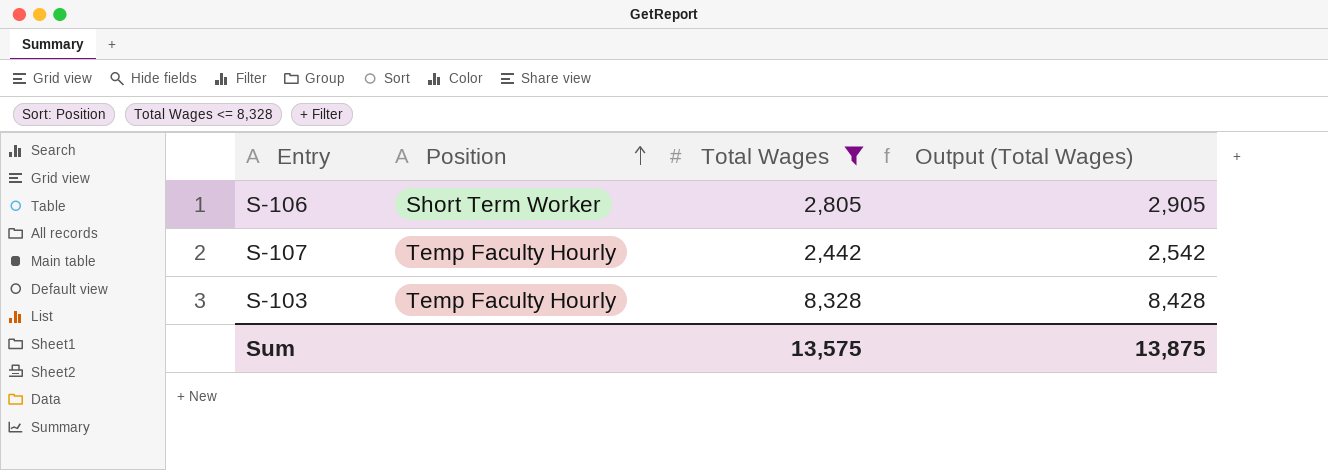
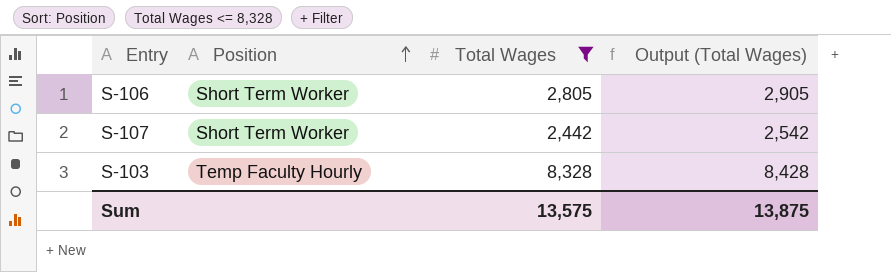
S-107 | Position: Temp Faculty Hourly -> Short Term Worker

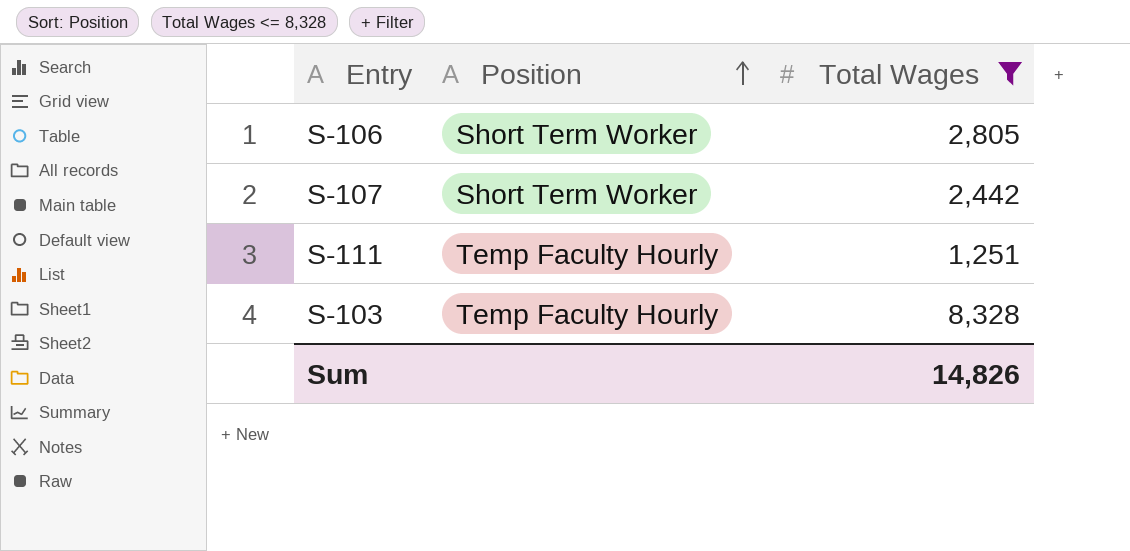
column Output (Total Wages) | formula: [Total Wages] + 100 -> none
row S-111: none -> Temp Faculty Hourly | 1,251
Sum | Total Wages: 13,575 -> 14,826

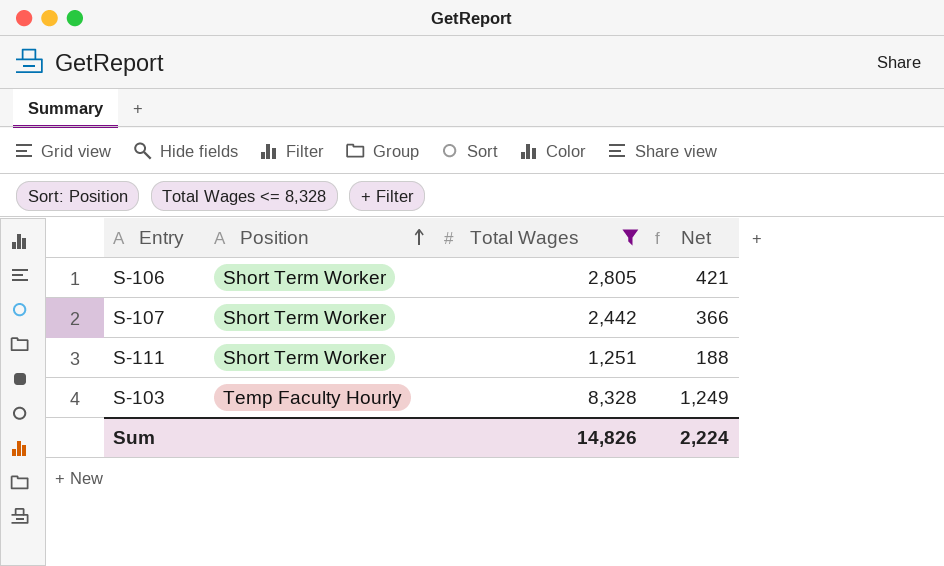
column Net | formula: none -> [Total Wages] * 0.15
S-111 | Position: Temp Faculty Hourly -> Short Term Worker

